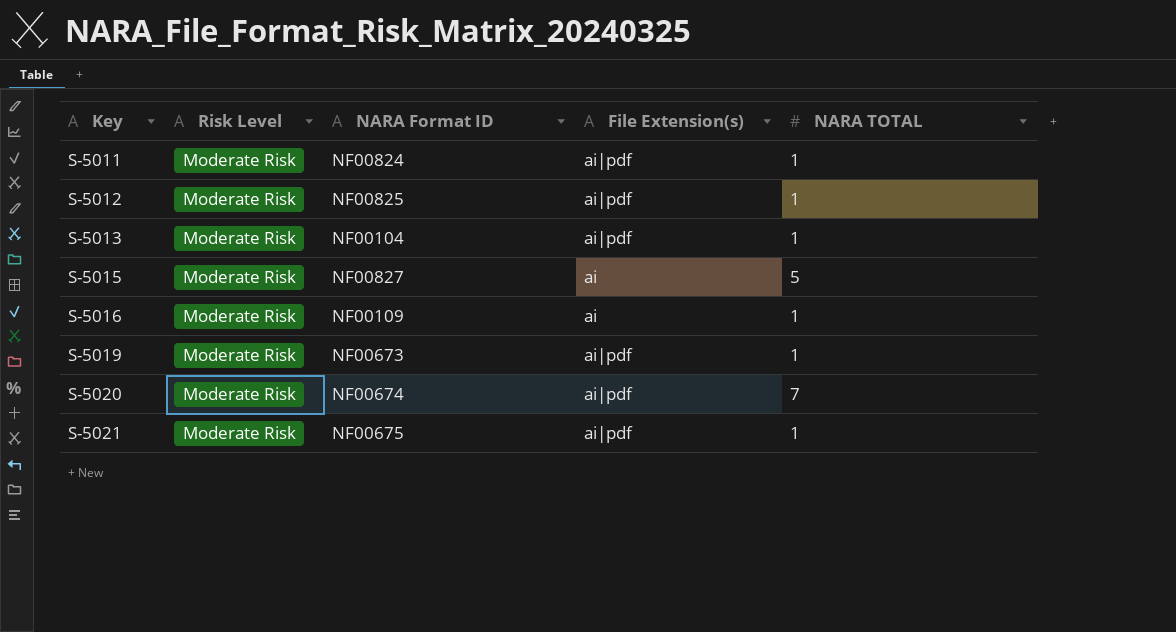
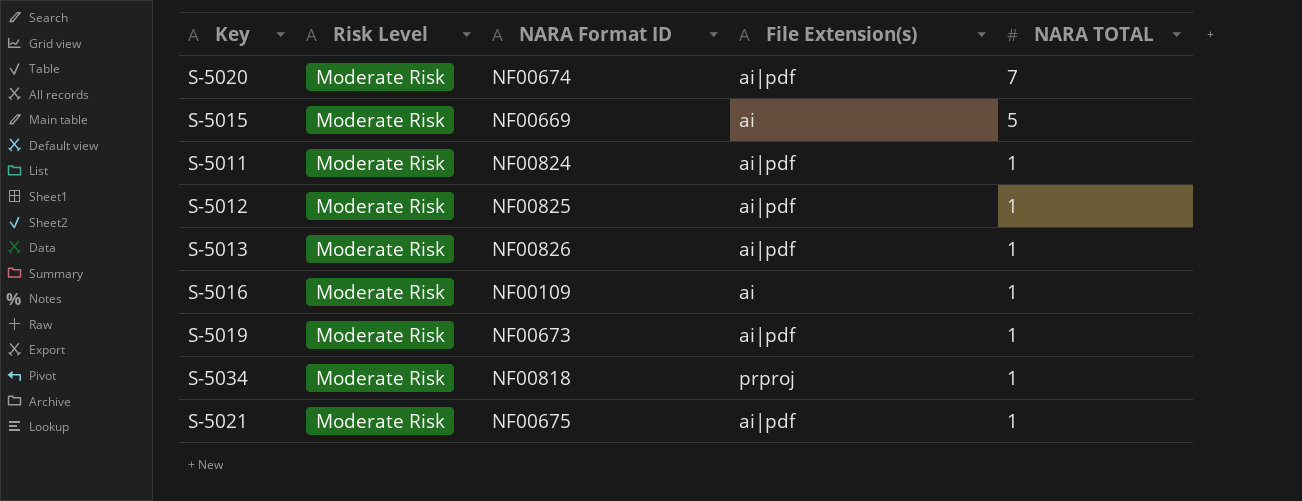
row order: Key ascending -> NARA TOTAL descending
S-5015 | NARA Format ID: NF00827 -> NF00669
S-5013 | NARA Format ID: NF00104 -> NF00826
row S-5034: none -> Moderate Risk | NF00818 | prproj | 1

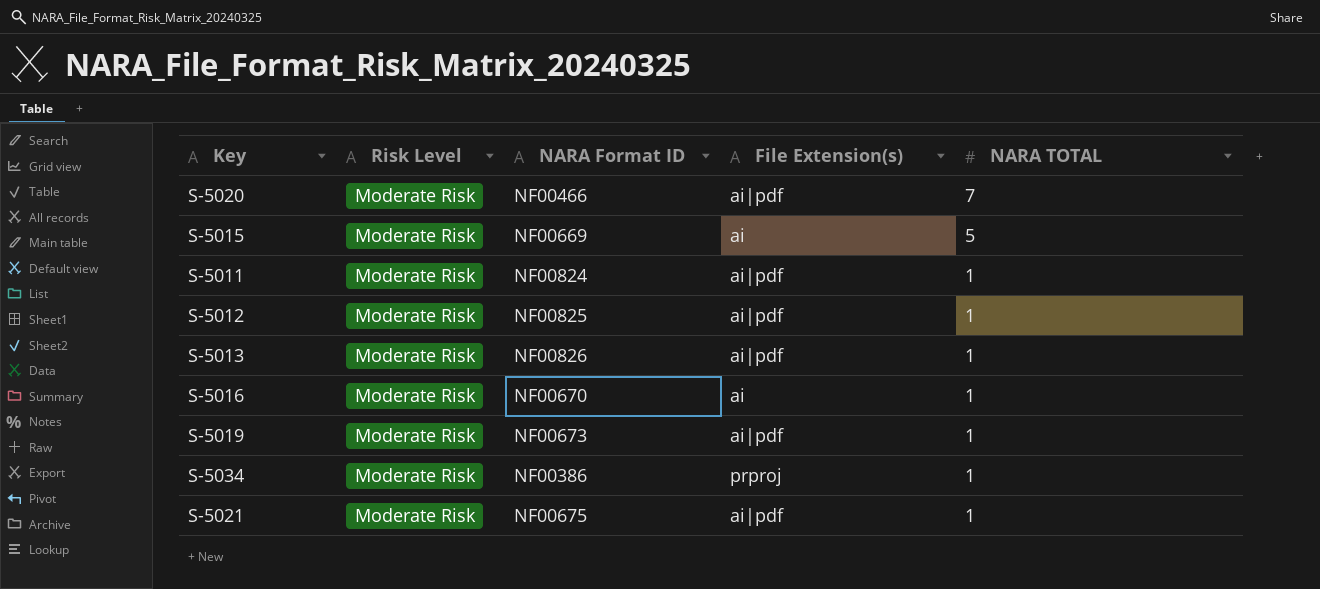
S-5020 | NARA Format ID: NF00674 -> NF00466
S-5016 | NARA Format ID: NF00109 -> NF00670
S-5034 | NARA Format ID: NF00818 -> NF00386

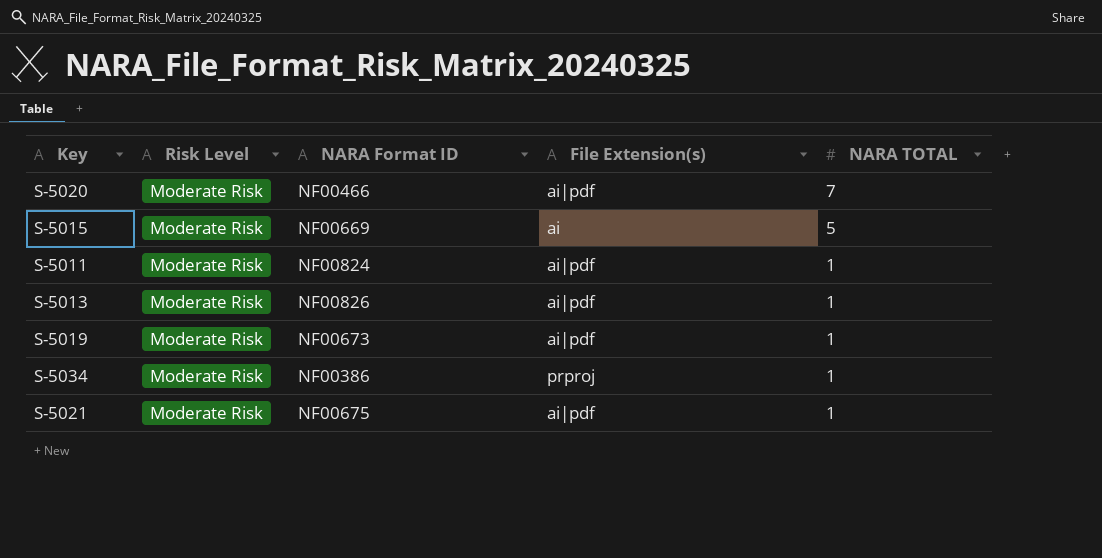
row S-5012: Moderate Risk | NF00825 | ai|pdf | 1 -> none
row S-5016: Moderate Risk | NF00670 | ai | 1 -> none

